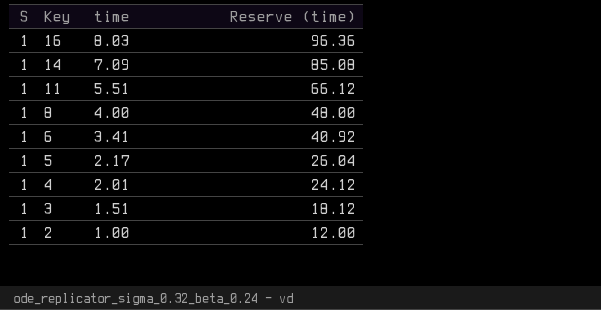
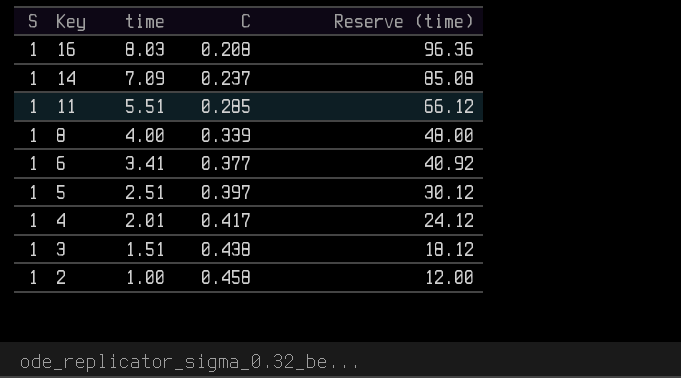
column C | position: none -> 4
5 | time: 2.17 -> 2.51
5 | Reserve (time): 26.04 -> 30.12

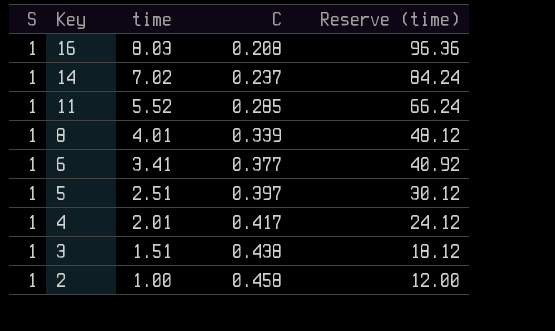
14 | time: 7.09 -> 7.02
14 | Reserve (time): 85.08 -> 84.24
11 | time: 5.51 -> 5.52
11 | Reserve (time): 66.12 -> 66.24
8 | time: 4.00 -> 4.01
8 | Reserve (time): 48.00 -> 48.12

